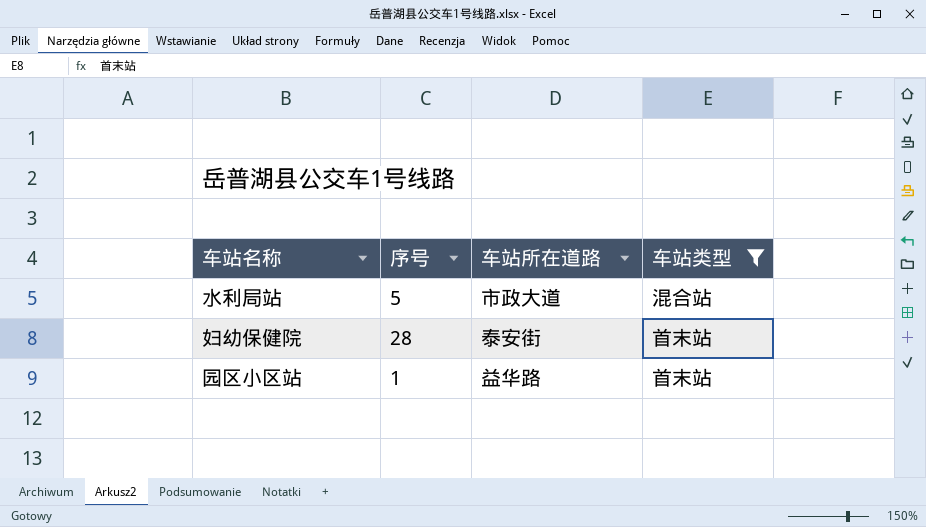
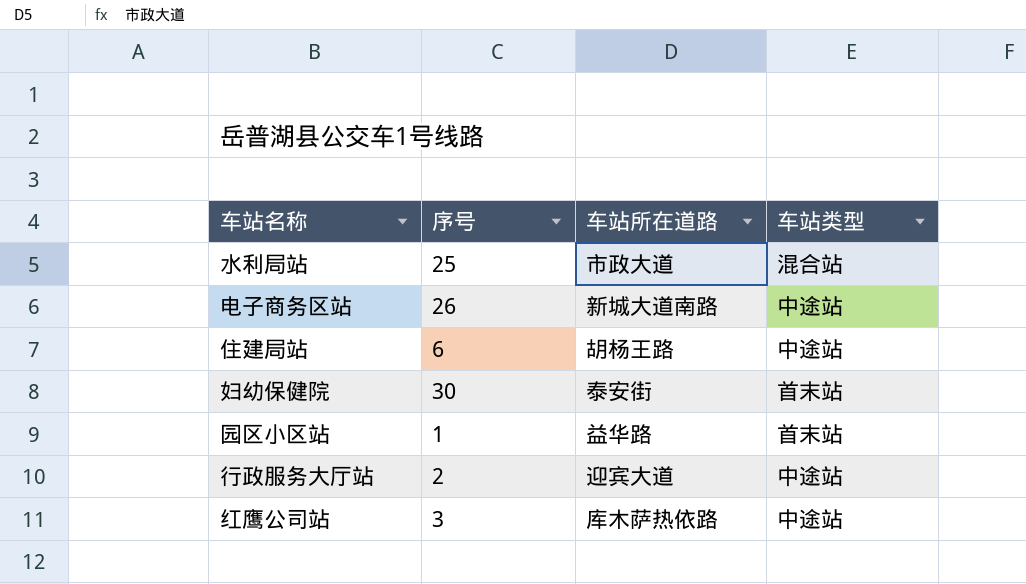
filter: 车站类型 != 中途站 -> none
水利局站 | 序号: 5 -> 25
妇幼保健院 | 序号: 28 -> 30

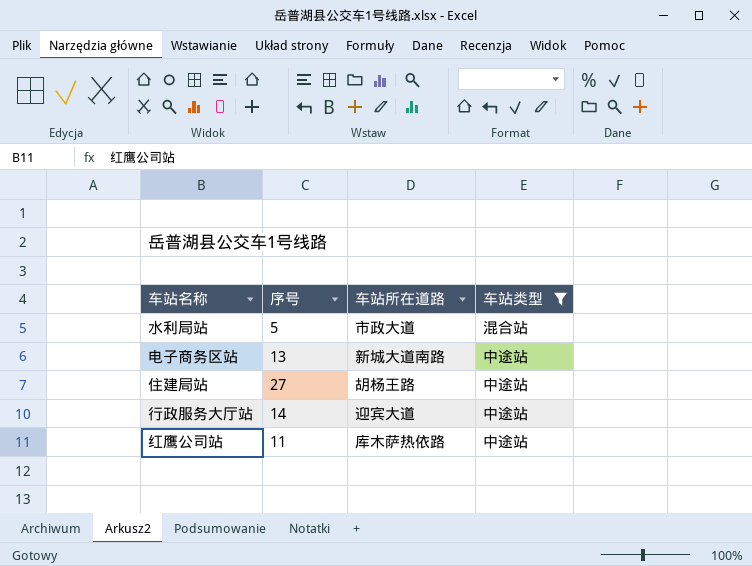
filter: none -> 车站类型 != 首末站
水利局站 | 序号: 25 -> 5
电子商务区站 | 序号: 26 -> 13
住建局站 | 序号: 6 -> 27
行政服务大厅站 | 序号: 2 -> 14
红鹰公司站 | 序号: 3 -> 11

